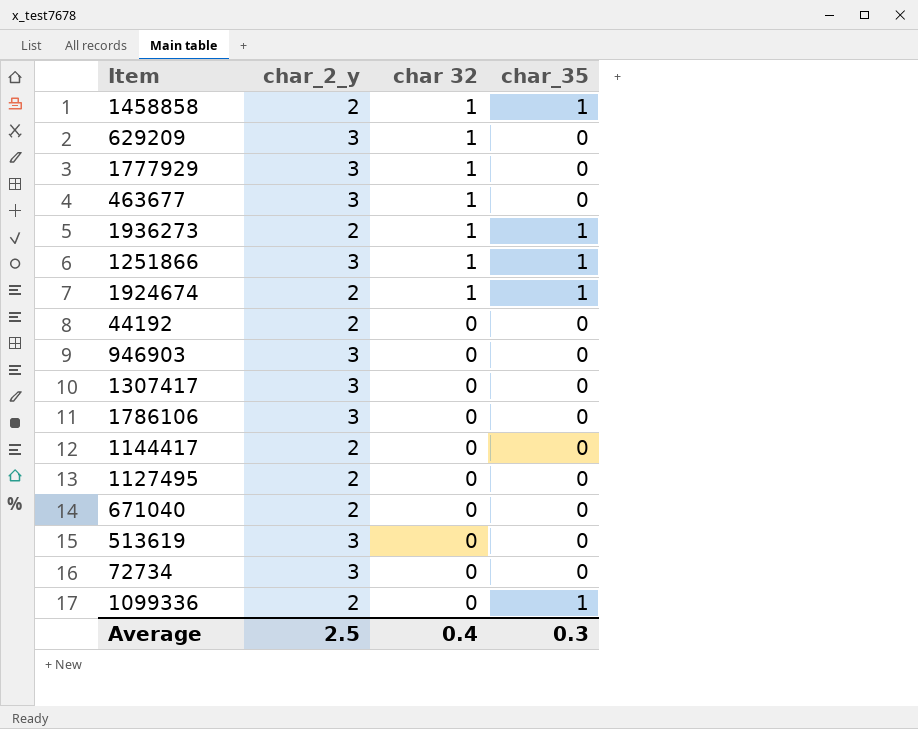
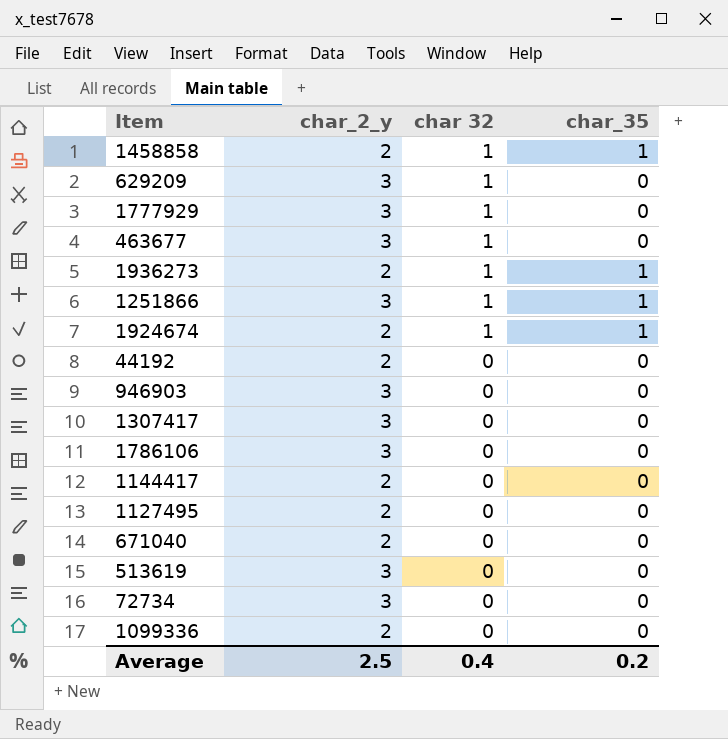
1099336 | char_35: 1 -> 0
Average | char_35: 0.3 -> 0.2

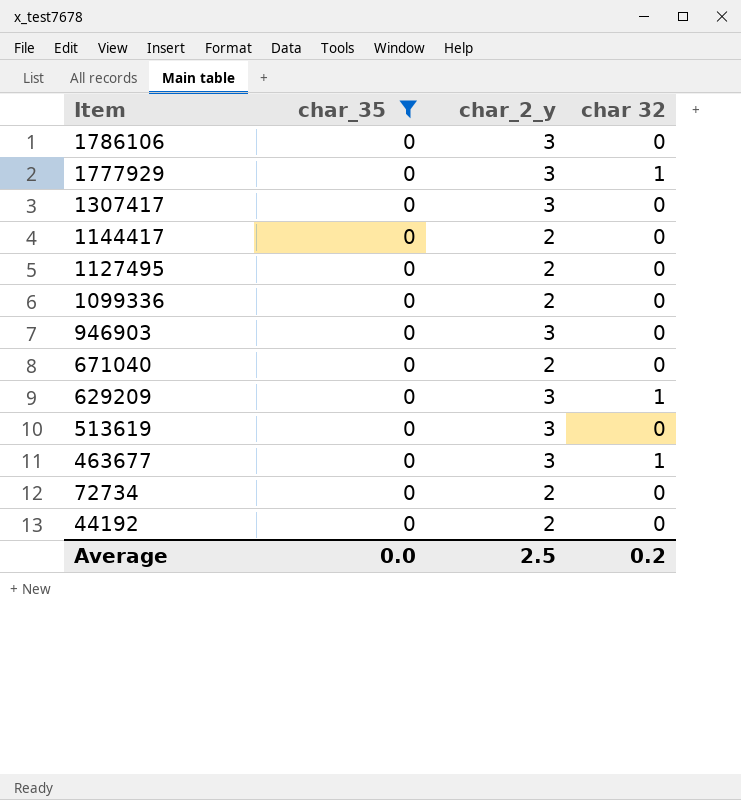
filter: none -> char_35 = 0
row order: char 32 descending -> Item descending
column char_35 | position: 4 -> 2
72734 | char_2_y: 3 -> 2
Average | char_35: 0.2 -> 0.0
Average | char 32: 0.4 -> 0.2

